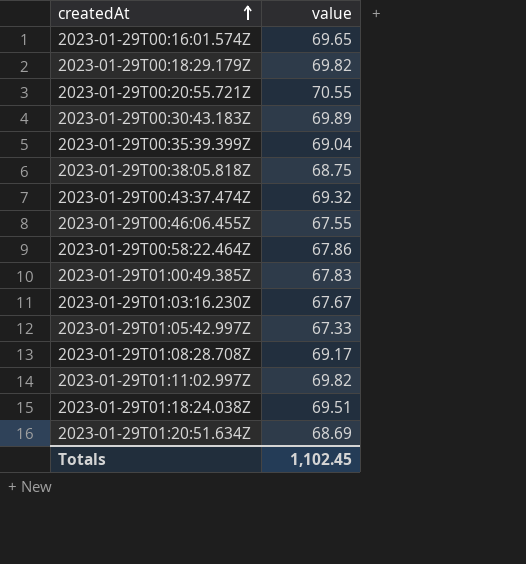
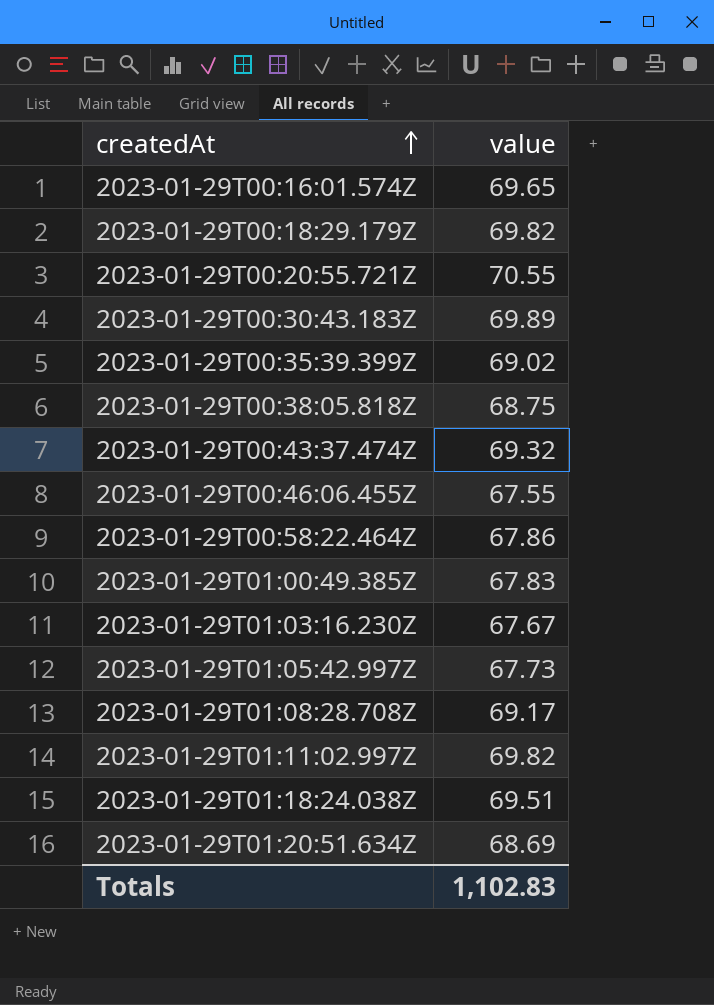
2023-01-29T00:35:39.399Z | value: 69.04 -> 69.02
2023-01-29T01:05:42.997Z | value: 67.33 -> 67.73
Totals | value: 1,102.45 -> 1,102.83

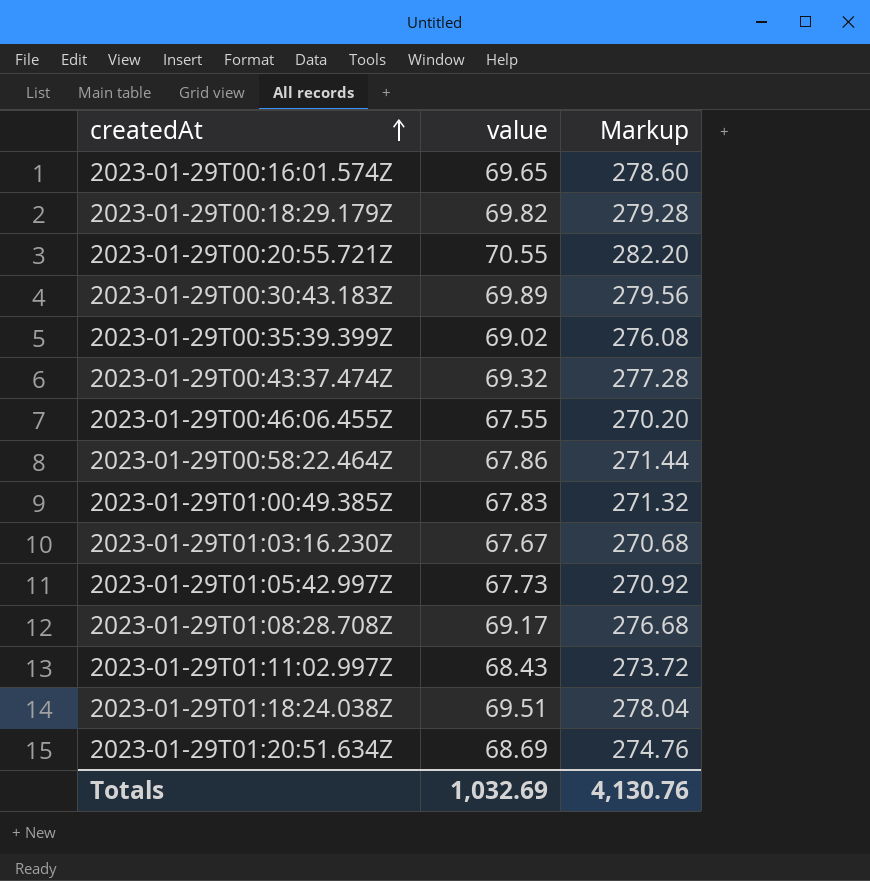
column Markup | formula: none -> [value] * 4
row 2023-01-29T00:38:05.818Z: 68.75 -> none
2023-01-29T01:11:02.997Z | value: 69.82 -> 68.43
Totals | value: 1,102.83 -> 1,032.69

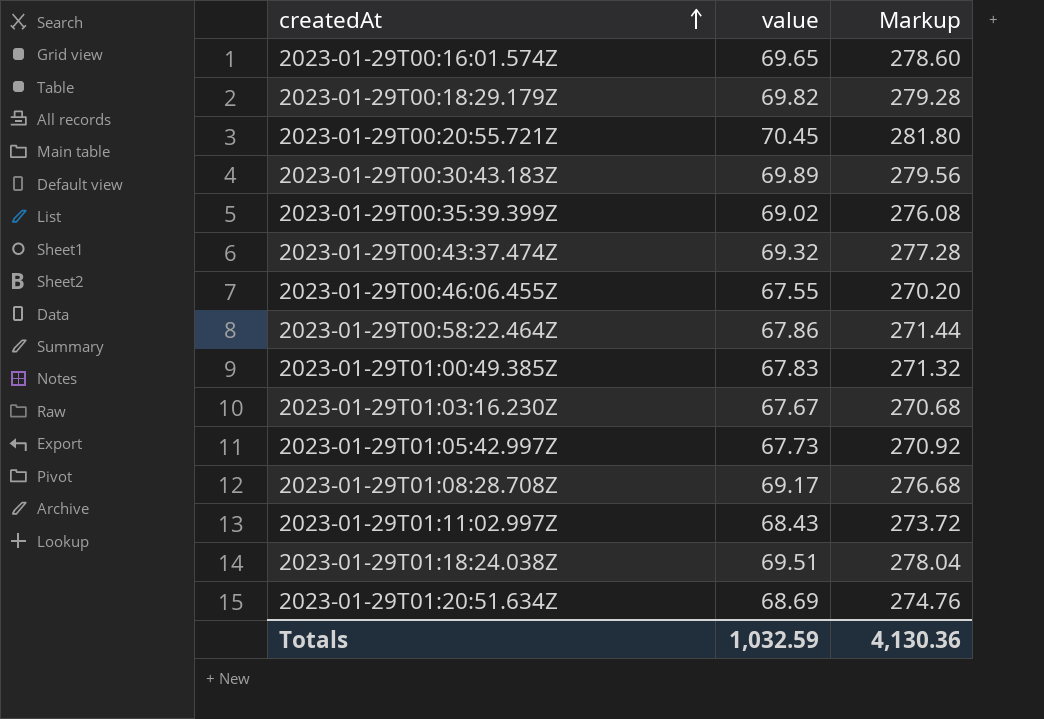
2023-01-29T00:20:55.721Z | value: 70.55 -> 70.45
2023-01-29T00:20:55.721Z | Markup: 282.20 -> 281.80
Totals | value: 1,032.69 -> 1,032.59
Totals | Markup: 4,130.76 -> 4,130.36

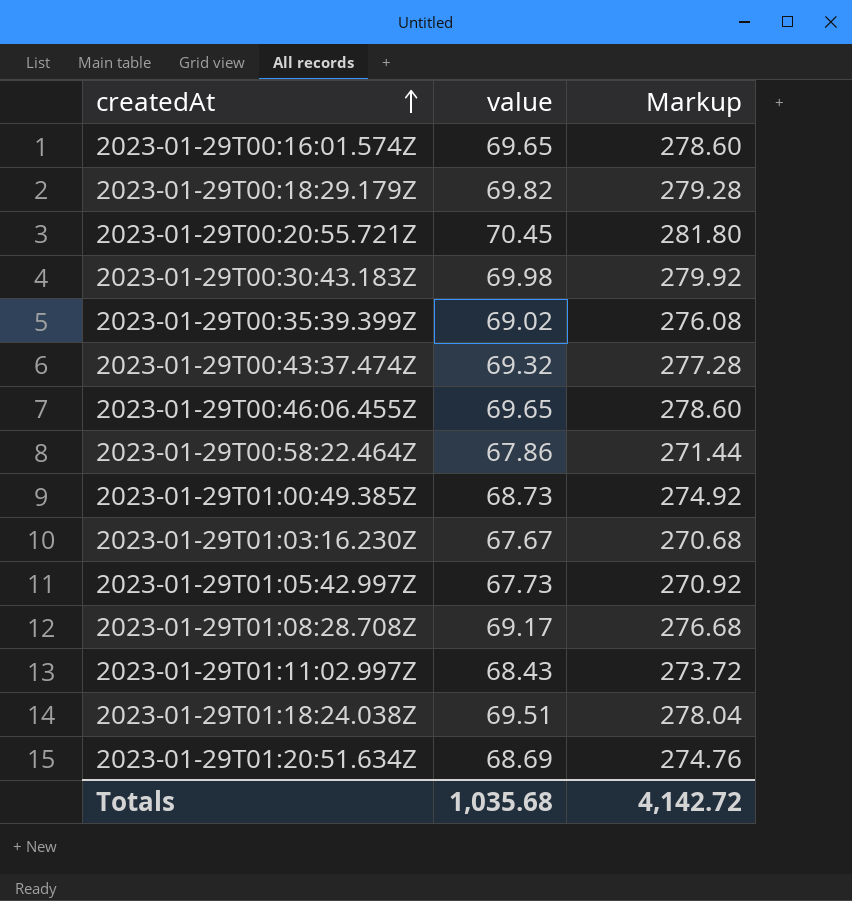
2023-01-29T00:30:43.183Z | value: 69.89 -> 69.98
2023-01-29T00:30:43.183Z | Markup: 279.56 -> 279.92
2023-01-29T00:46:06.455Z | value: 67.55 -> 69.65
2023-01-29T00:46:06.455Z | Markup: 270.20 -> 278.60
2023-01-29T01:00:49.385Z | value: 67.83 -> 68.73
2023-01-29T01:00:49.385Z | Markup: 271.32 -> 274.92
Totals | value: 1,032.59 -> 1,035.68
Totals | Markup: 4,130.36 -> 4,142.72

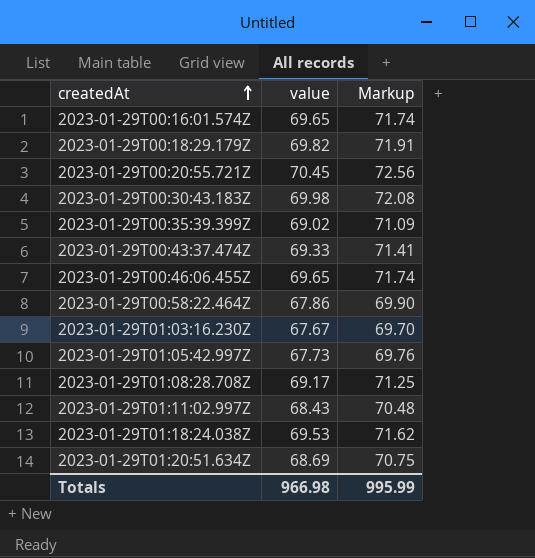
column Markup | formula: [value] * 4 -> [value] * 1.03
row 2023-01-29T01:00:49.385Z: 68.73 | 274.92 -> none
2023-01-29T00:43:37.474Z | value: 69.32 -> 69.33
2023-01-29T01:18:24.038Z | value: 69.51 -> 69.53
Totals | value: 1,035.68 -> 966.98
Totals | Markup: 4,142.72 -> 995.99

